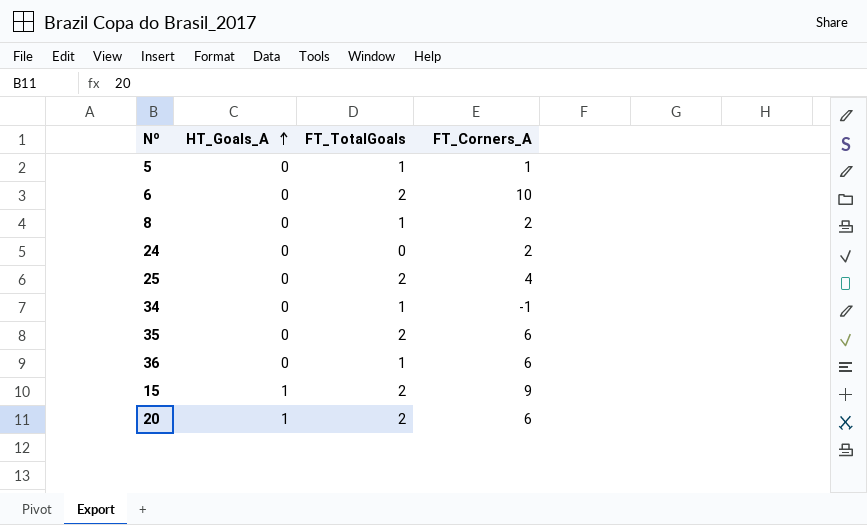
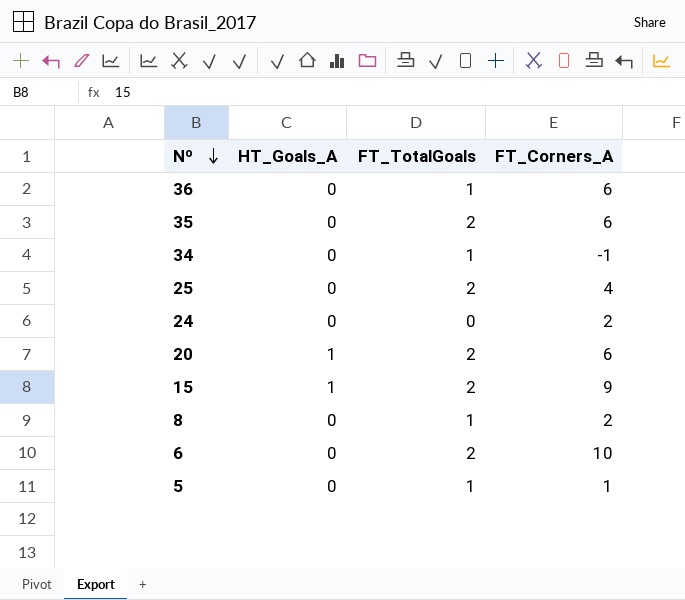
row order: HT_Goals_A ascending -> Nº descending

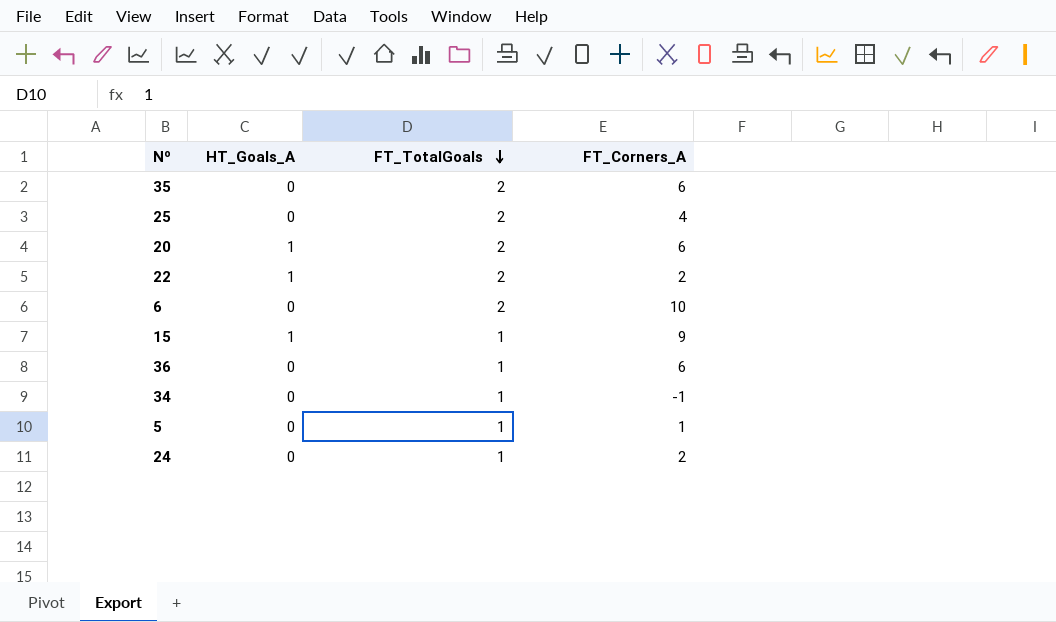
row order: Nº descending -> FT_TotalGoals descending
row 8: 0 | 1 | 2 -> none
row 22: none -> 1 | 2 | 2
15 | FT_TotalGoals: 2 -> 1
24 | FT_TotalGoals: 0 -> 1

